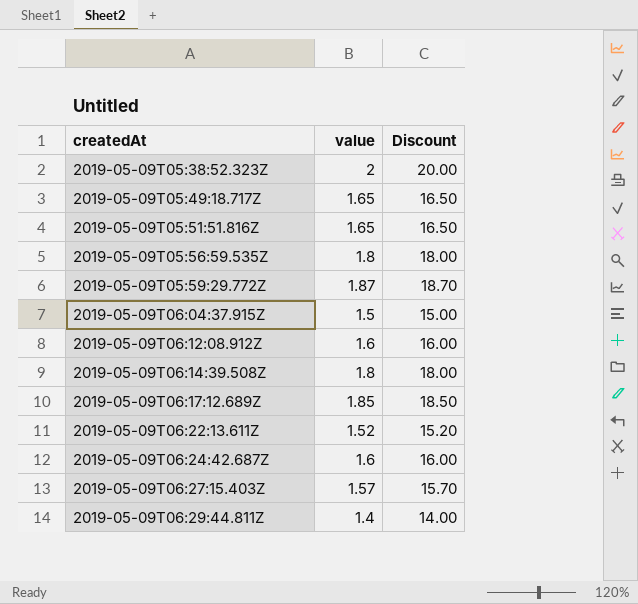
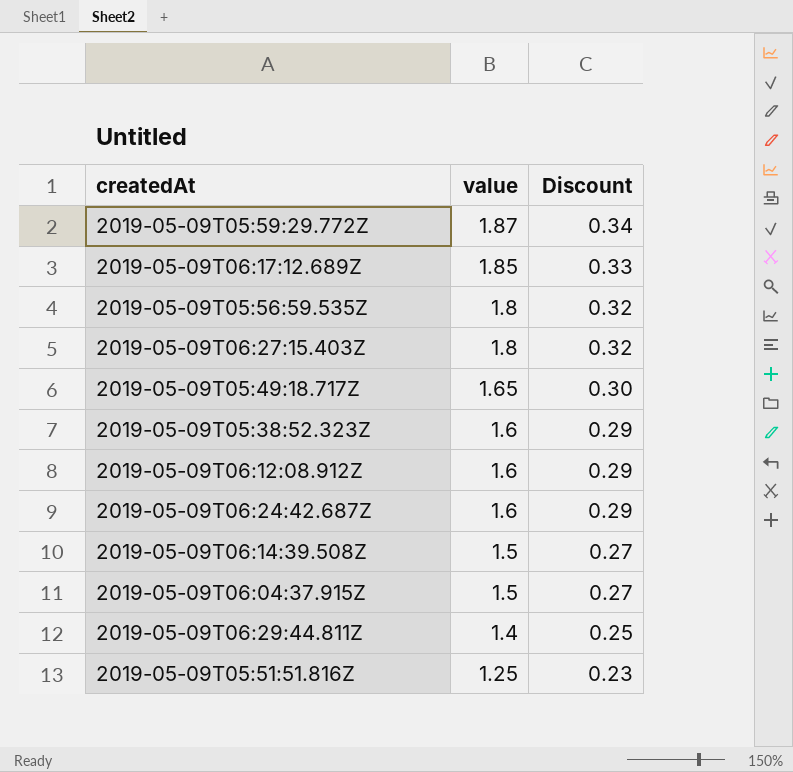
row order: createdAt ascending -> value descending
column Discount | formula: [value] * 10 -> [value] * 0.18
row 2019-05-09T06:22:13.611Z: 1.52 | 15.20 -> none
2019-05-09T06:27:15.403Z | value: 1.57 -> 1.8
2019-05-09T05:38:52.323Z | value: 2 -> 1.6
2019-05-09T06:14:39.508Z | value: 1.8 -> 1.5
2019-05-09T05:51:51.816Z | value: 1.65 -> 1.25

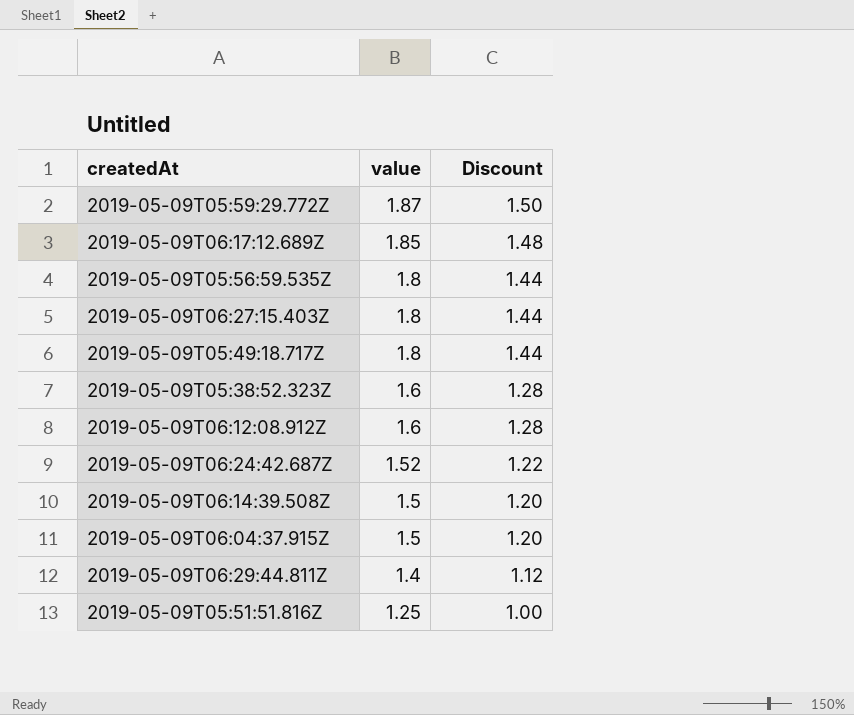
column Discount | formula: [value] * 0.18 -> [value] * 0.8
2019-05-09T05:49:18.717Z | value: 1.65 -> 1.8
2019-05-09T06:24:42.687Z | value: 1.6 -> 1.52

